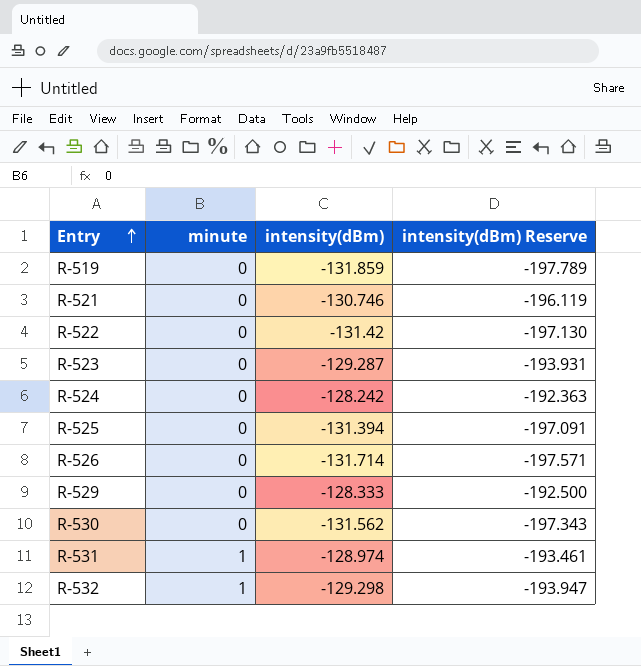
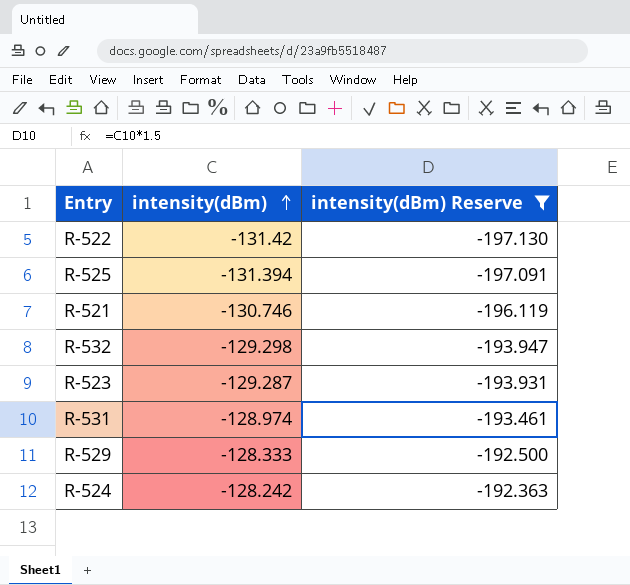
filter: none -> intensity(dBm) Reserve >= -197.130
row order: Entry ascending -> intensity(dBm) ascending
column minute | position: 2 -> none

